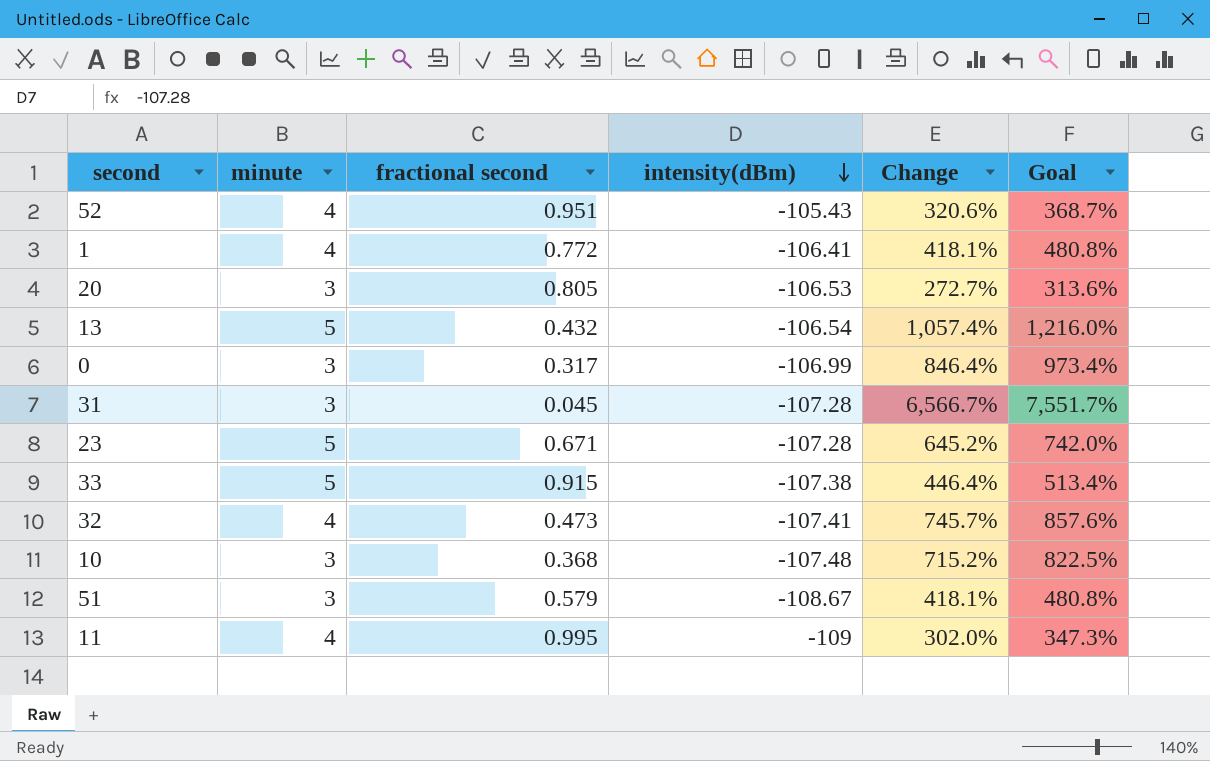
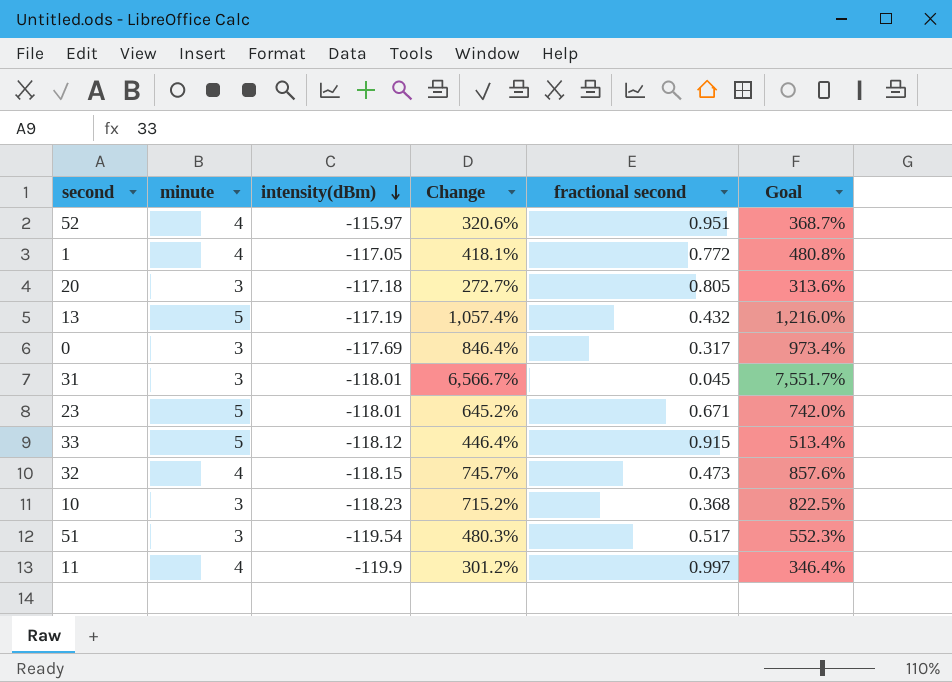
column fractional second | position: 3 -> 5
52 | intensity(dBm): -105.43 -> -115.97
1 | intensity(dBm): -106.41 -> -117.05
20 | intensity(dBm): -106.53 -> -117.18
13 | intensity(dBm): -106.54 -> -117.19
0 | intensity(dBm): -106.99 -> -117.69
31 | intensity(dBm): -107.28 -> -118.01
23 | intensity(dBm): -107.28 -> -118.01
33 | intensity(dBm): -107.38 -> -118.12
32 | intensity(dBm): -107.41 -> -118.15
10 | intensity(dBm): -107.48 -> -118.23
51 | intensity(dBm): -108.67 -> -119.54
51 | Change: 418.1% -> 480.3%
51 | fractional second: 0.579 -> 0.517
51 | Goal: 480.8% -> 552.3%
11 | intensity(dBm): -109 -> -119.9
11 | Change: 302.0% -> 301.2%
11 | fractional second: 0.995 -> 0.997
11 | Goal: 347.3% -> 346.4%

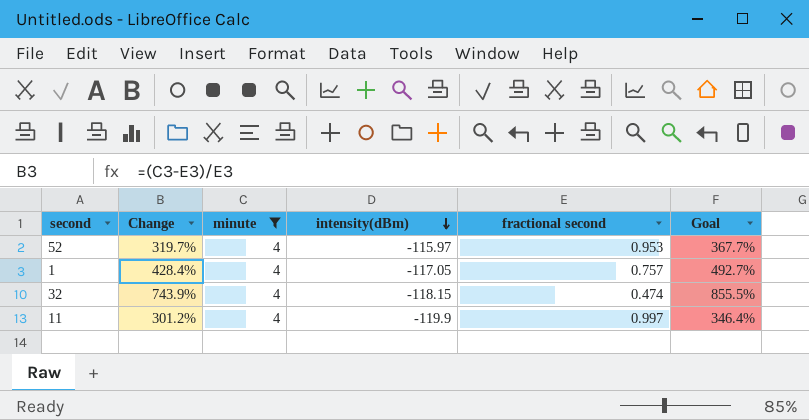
filter: none -> minute = 4
column Change | position: 4 -> 2
52 | Change: 320.6% -> 319.7%
52 | fractional second: 0.951 -> 0.953
52 | Goal: 368.7% -> 367.7%
1 | Change: 418.1% -> 428.4%
1 | fractional second: 0.772 -> 0.757
1 | Goal: 480.8% -> 492.7%
32 | Change: 745.7% -> 743.9%
32 | fractional second: 0.473 -> 0.474
32 | Goal: 857.6% -> 855.5%

